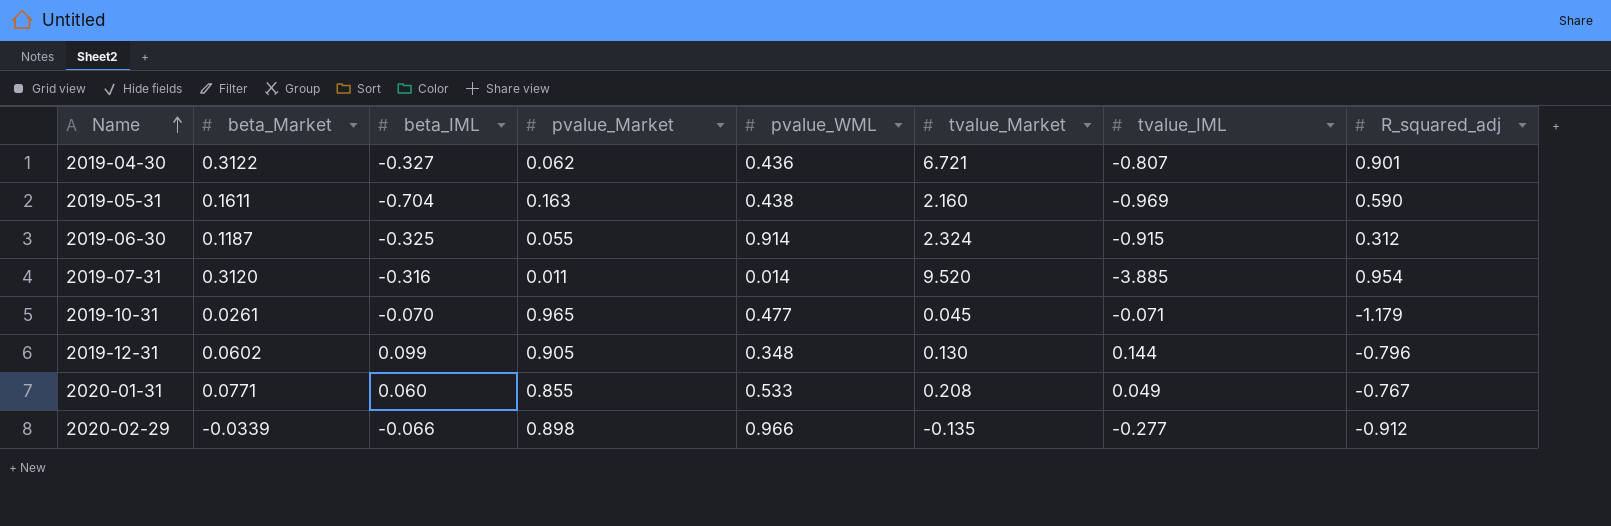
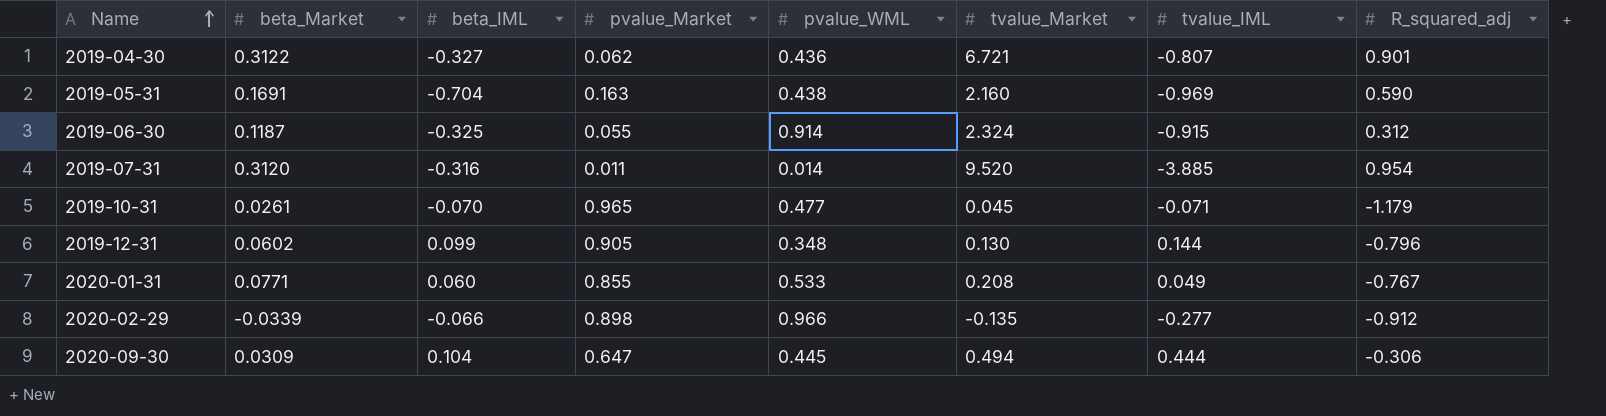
2019-05-31 | beta_Market: 0.1611 -> 0.1691
row 2020-09-30: none -> 0.0309 | 0.104 | 0.647 | 0.445 | 0.494 | 0.444 | -0.306

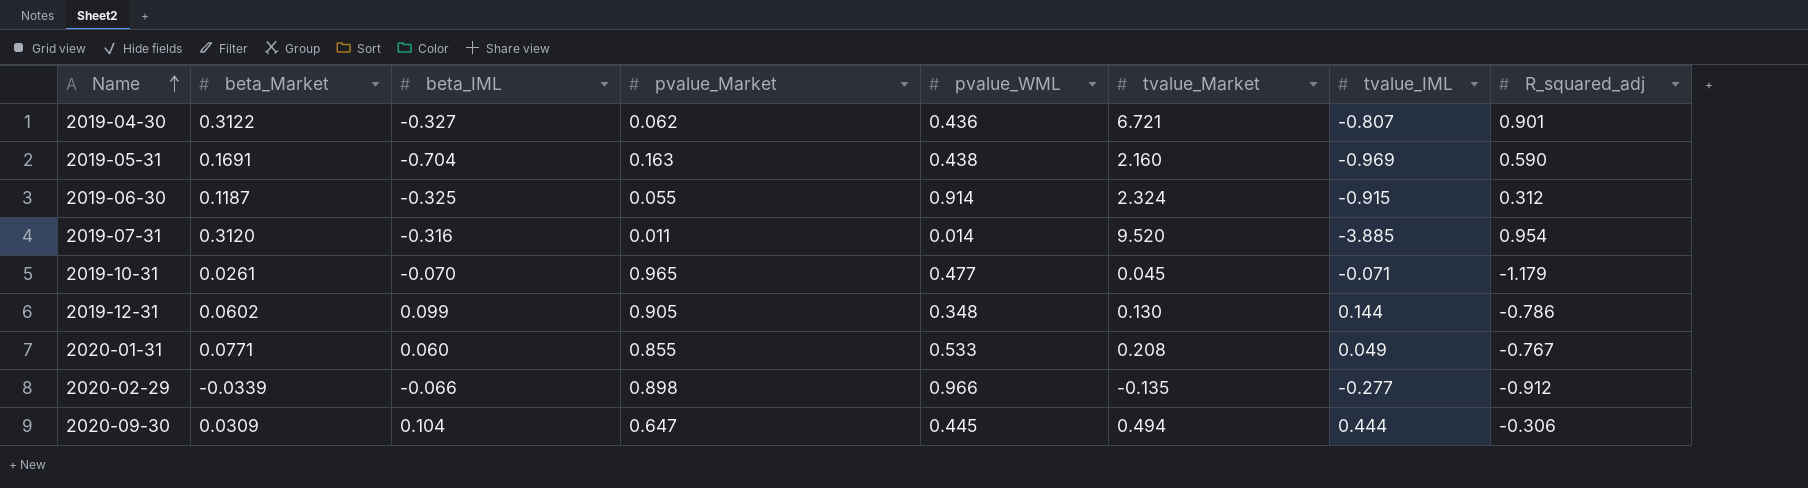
2019-12-31 | R_squared_adj: -0.796 -> -0.786

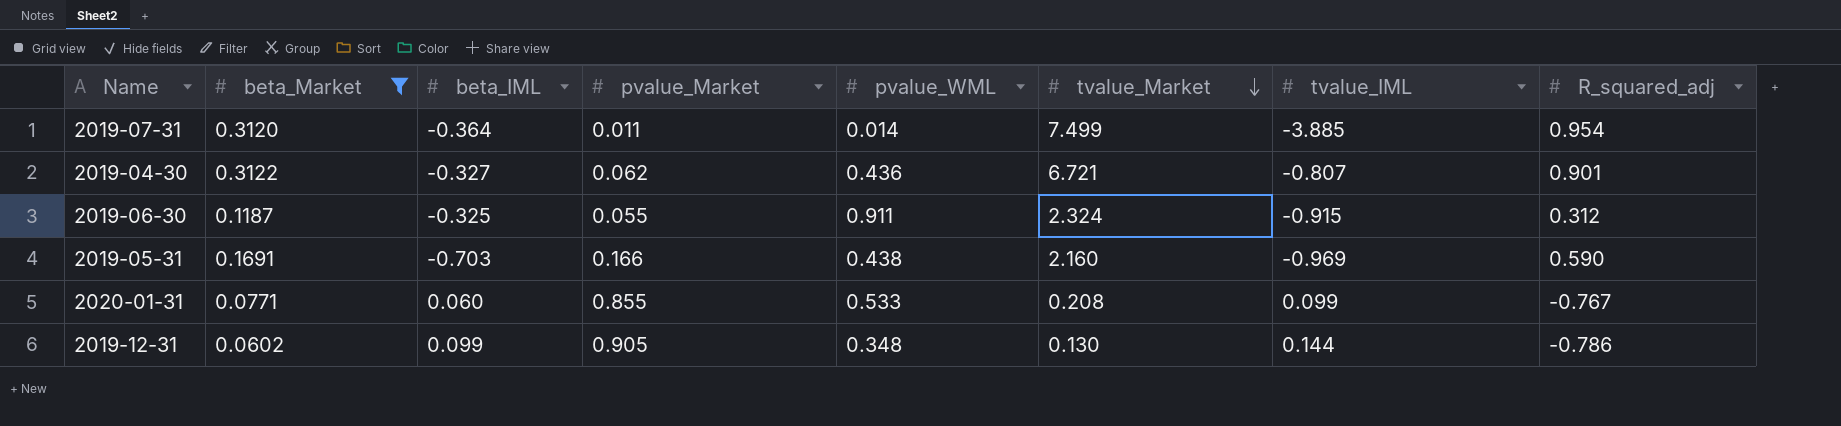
filter: none -> beta_Market >= 0.0602
row order: Name ascending -> tvalue_Market descending
2019-07-31 | beta_IML: -0.316 -> -0.364
2019-07-31 | tvalue_Market: 9.520 -> 7.499
2019-06-30 | pvalue_WML: 0.914 -> 0.911
2019-05-31 | beta_IML: -0.704 -> -0.703
2019-05-31 | pvalue_Market: 0.163 -> 0.166
2020-01-31 | tvalue_IML: 0.049 -> 0.099

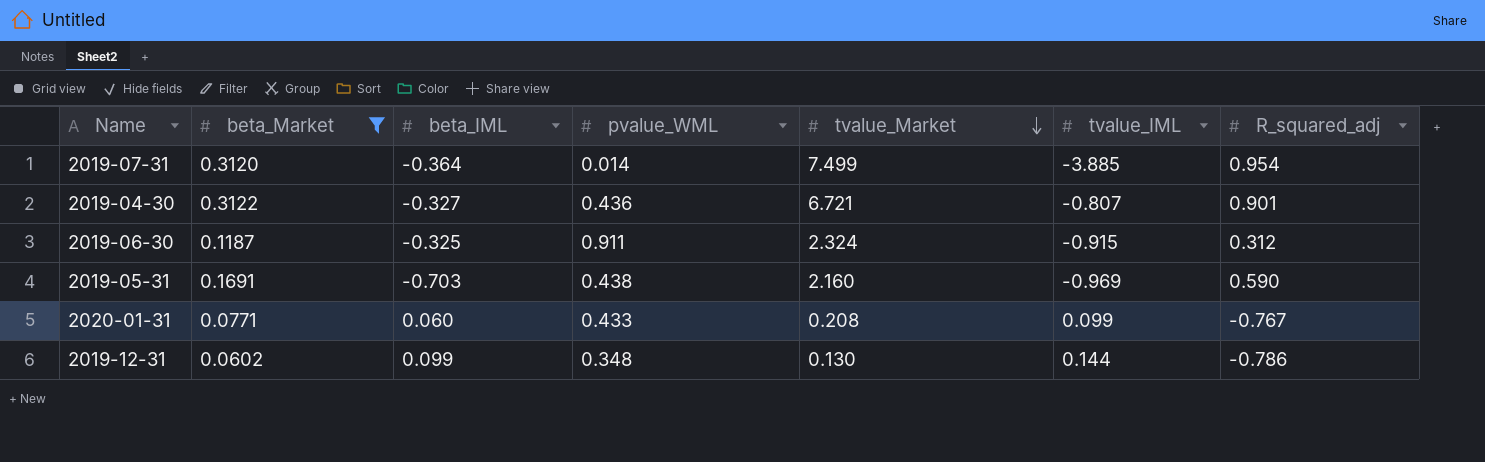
column pvalue_Market | position: 4 -> none
2020-01-31 | pvalue_WML: 0.533 -> 0.433

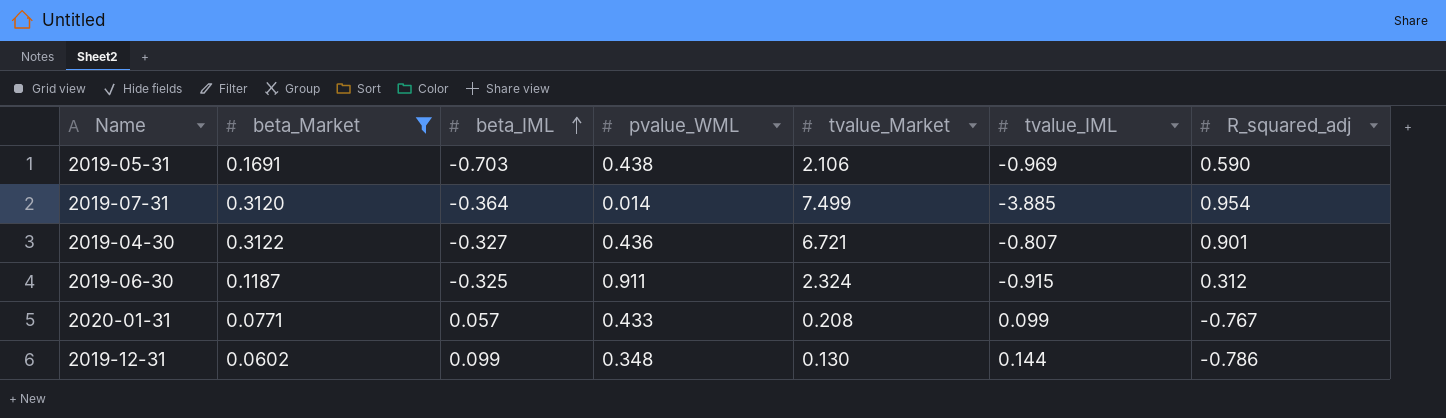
row order: tvalue_Market descending -> beta_IML ascending
2019-05-31 | tvalue_Market: 2.160 -> 2.106
2020-01-31 | beta_IML: 0.060 -> 0.057

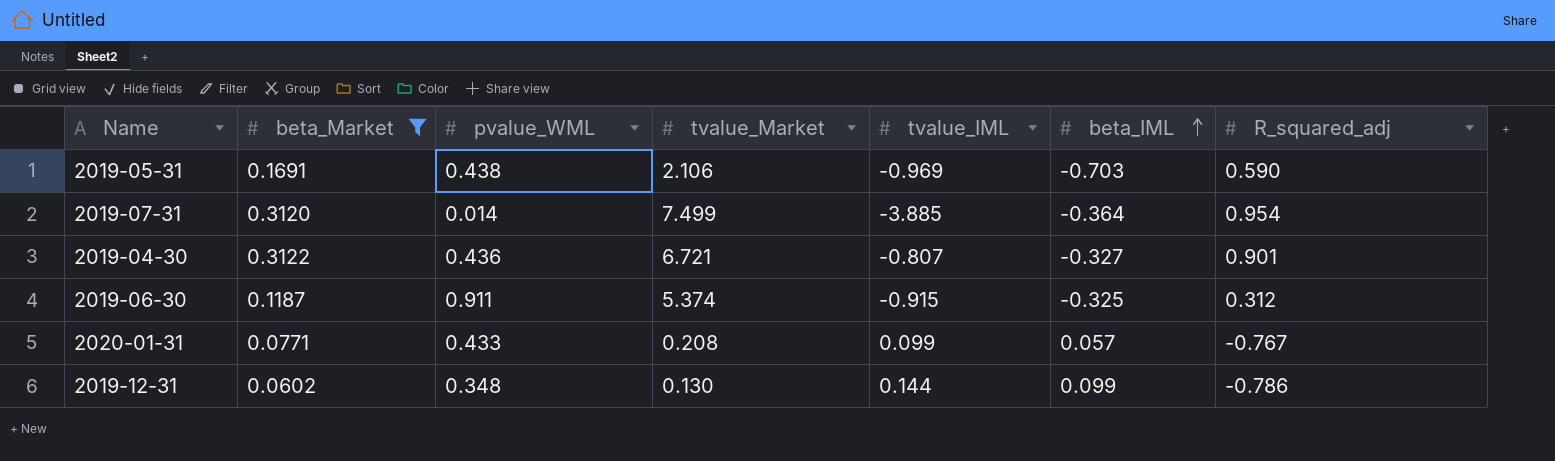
column beta_IML | position: 3 -> 6
2019-06-30 | tvalue_Market: 2.324 -> 5.374

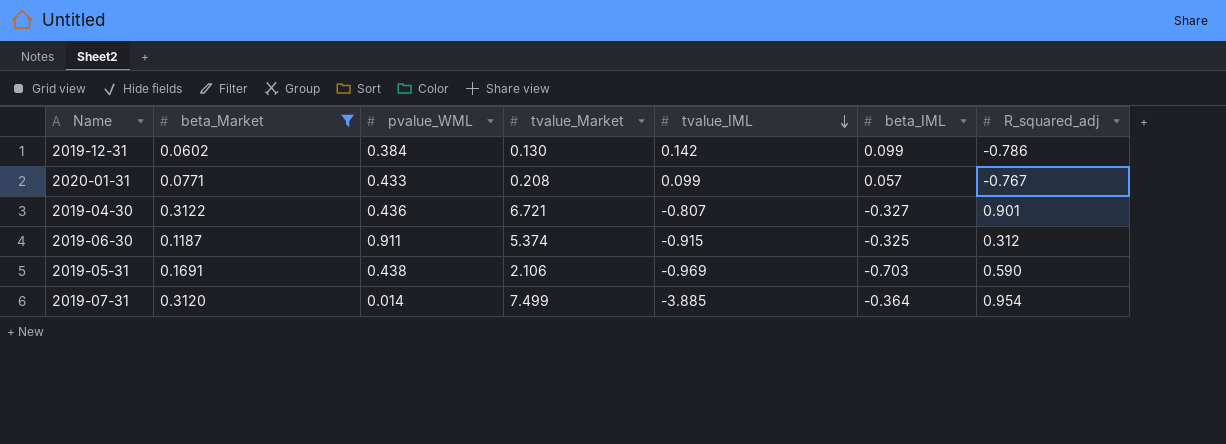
row order: beta_IML ascending -> tvalue_IML descending
2019-12-31 | pvalue_WML: 0.348 -> 0.384
2019-12-31 | tvalue_IML: 0.144 -> 0.142

